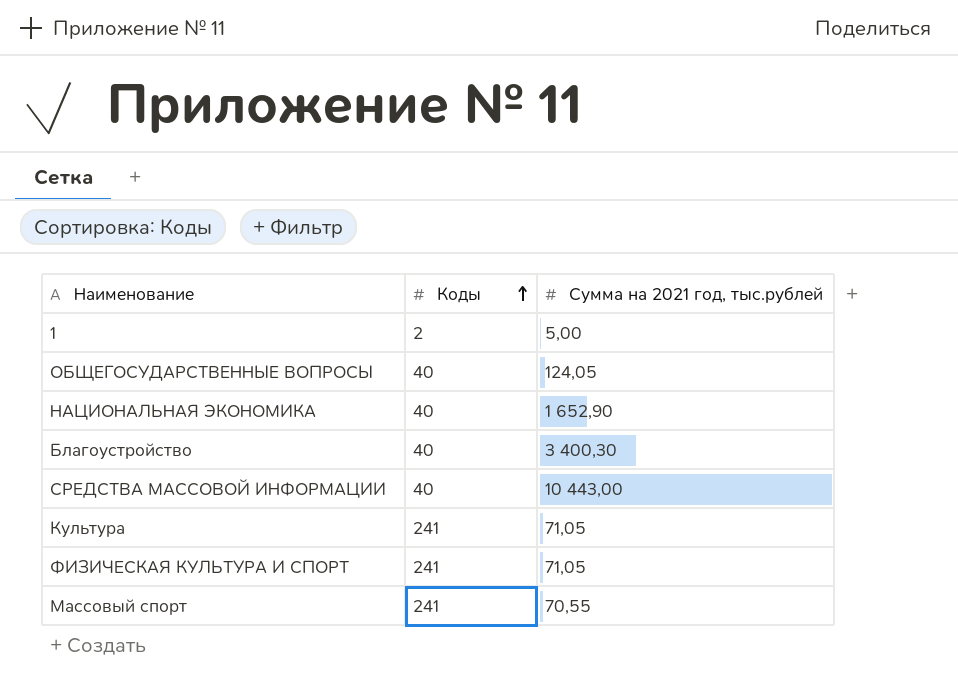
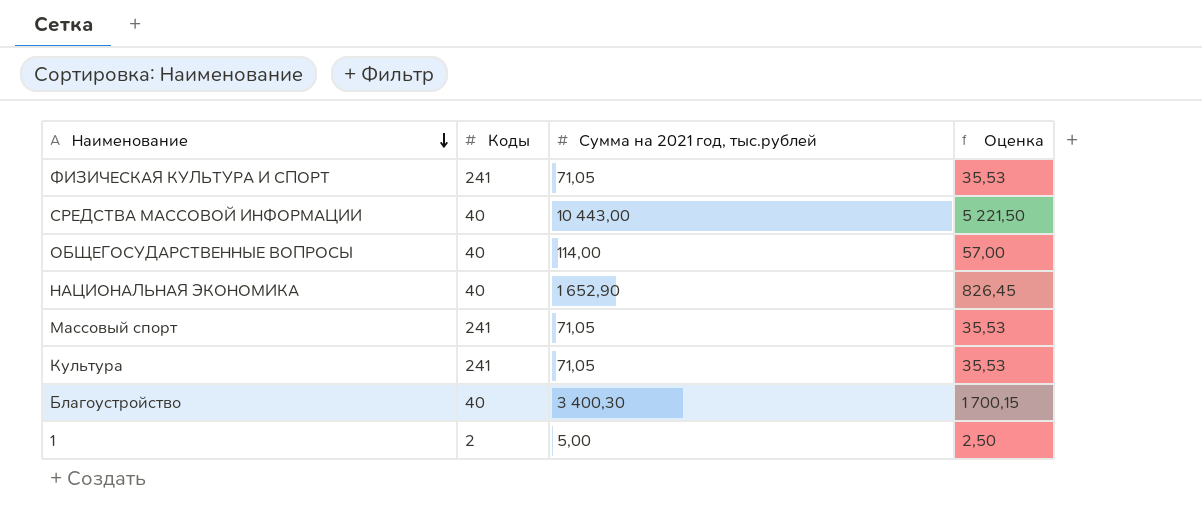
row order: Коды ascending -> Наименование descending
column Оценка | formula: none -> [Сумма на 2021 год, тыс.рублей] * 0,5
ОБЩЕГОСУДАРСТВЕННЫЕ ВОПРОСЫ | Сумма на 2021 год, тыс.рублей: 124,05 -> 114,00
Массовый спорт | Сумма на 2021 год, тыс.рублей: 70,55 -> 71,05

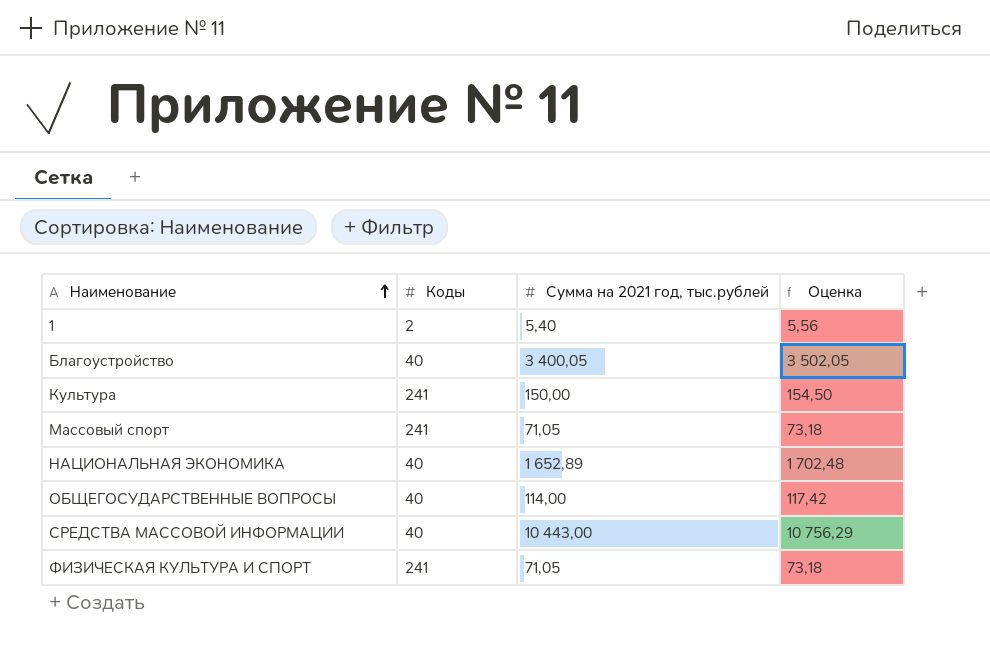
row order: Наименование descending -> Наименование ascending
column Оценка | formula: [Сумма на 2021 год, тыс.рублей] * 0,5 -> [Сумма на 2021 год, тыс.рублей] * 1,03
1 | Сумма на 2021 год, тыс.рублей: 5,00 -> 5,40
Благоустройство | Сумма на 2021 год, тыс.рублей: 3 400,30 -> 3 400,05
Культура | Сумма на 2021 год, тыс.рублей: 71,05 -> 150,00
НАЦИОНАЛЬНАЯ ЭКОНОМИКА | Сумма на 2021 год, тыс.рублей: 1 652,90 -> 1 652,89

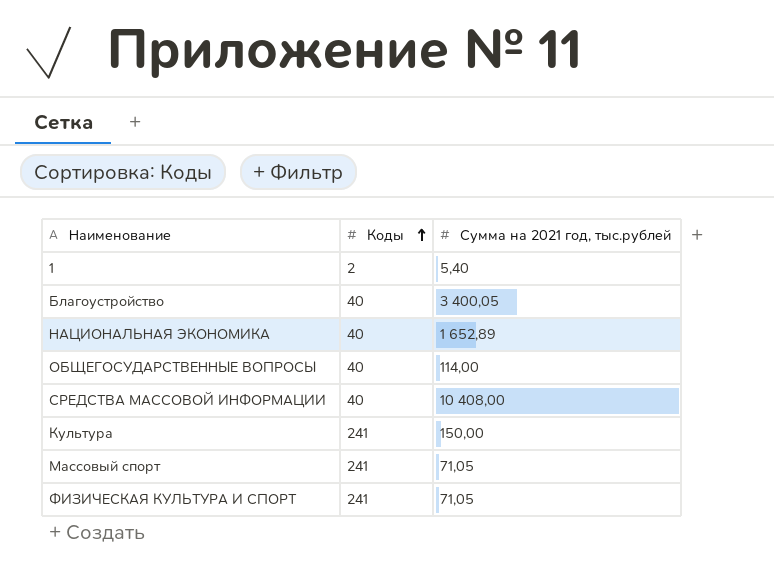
row order: Наименование ascending -> Коды ascending
column Оценка | formula: [Сумма на 2021 год, тыс.рублей] * 1,03 -> none
СРЕДСТВА МАССОВОЙ ИНФОРМАЦИИ | Сумма на 2021 год, тыс.рублей: 10 443,00 -> 10 408,00

